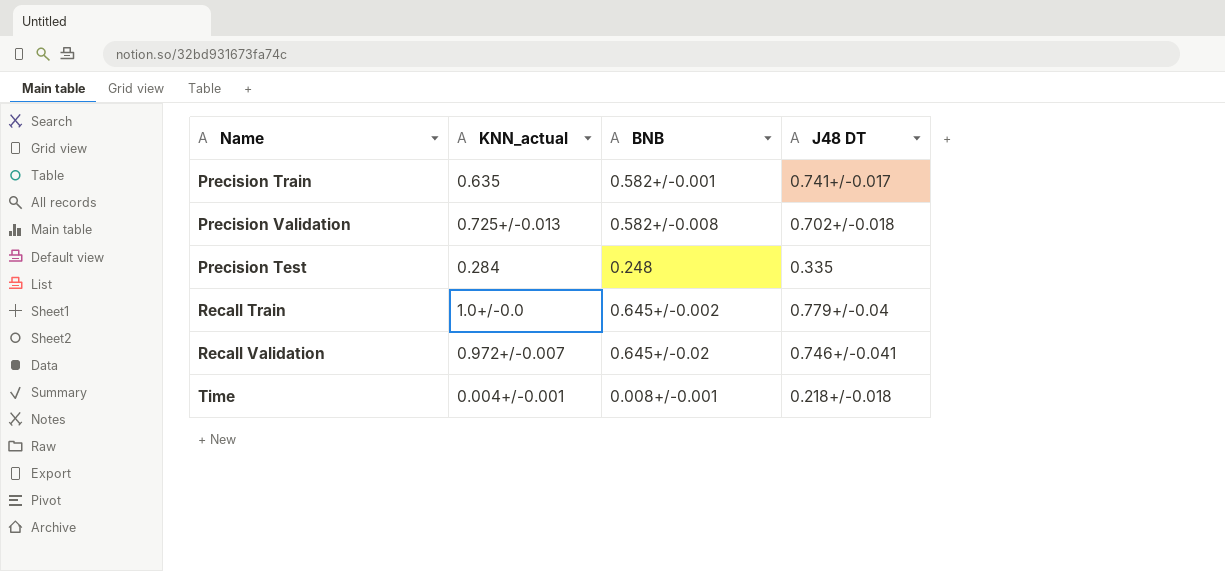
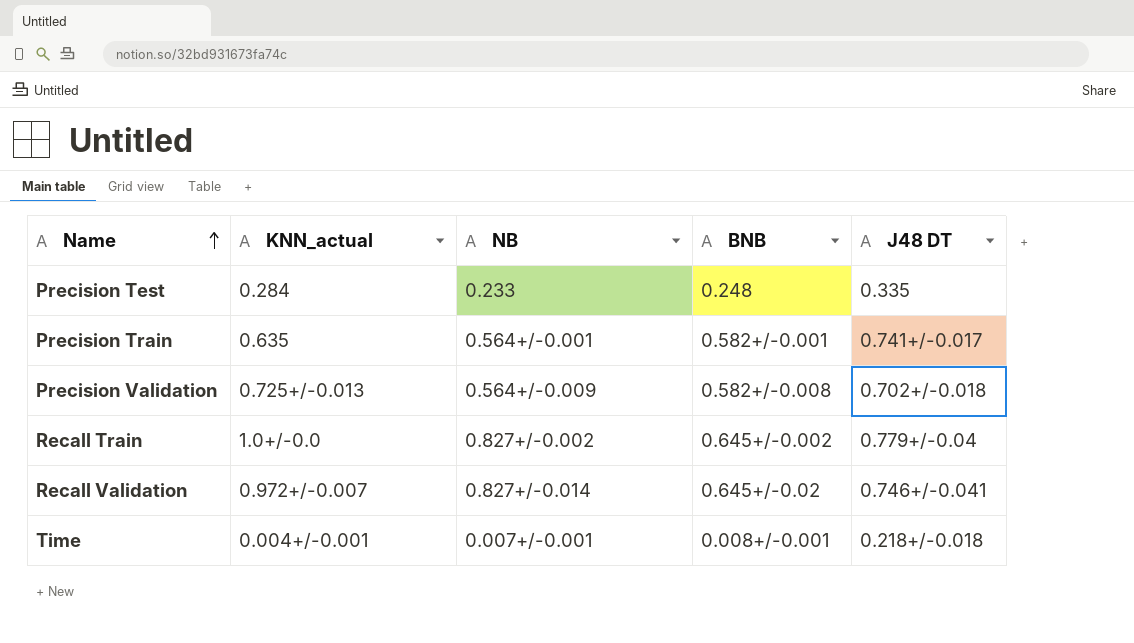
row order: none -> Name ascending
column NB | position: none -> 3

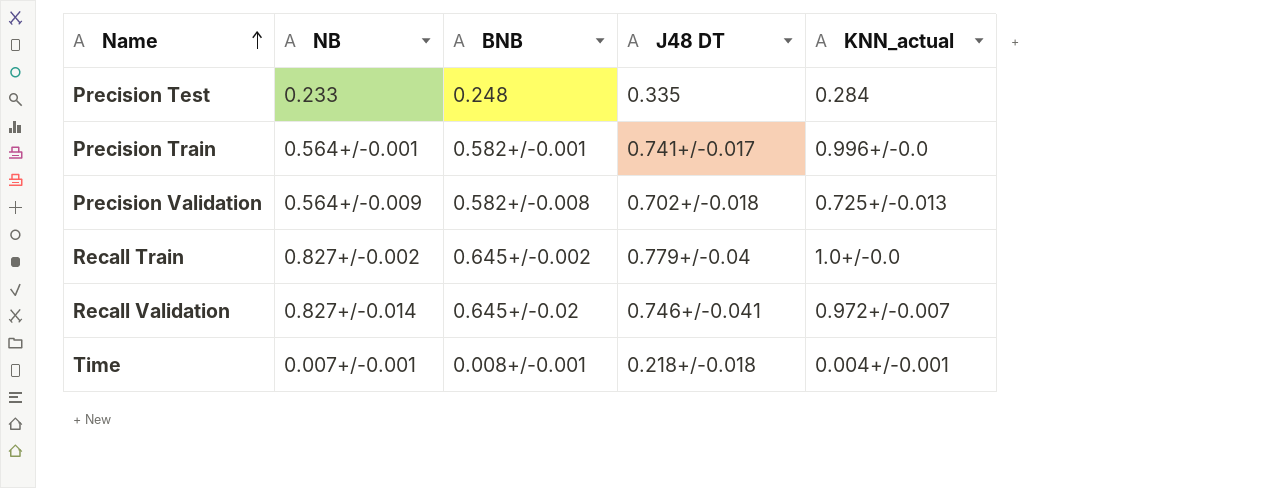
column KNN_actual | position: 2 -> 5
Precision Train | KNN_actual: 0.635 -> 0.996+/-0.0

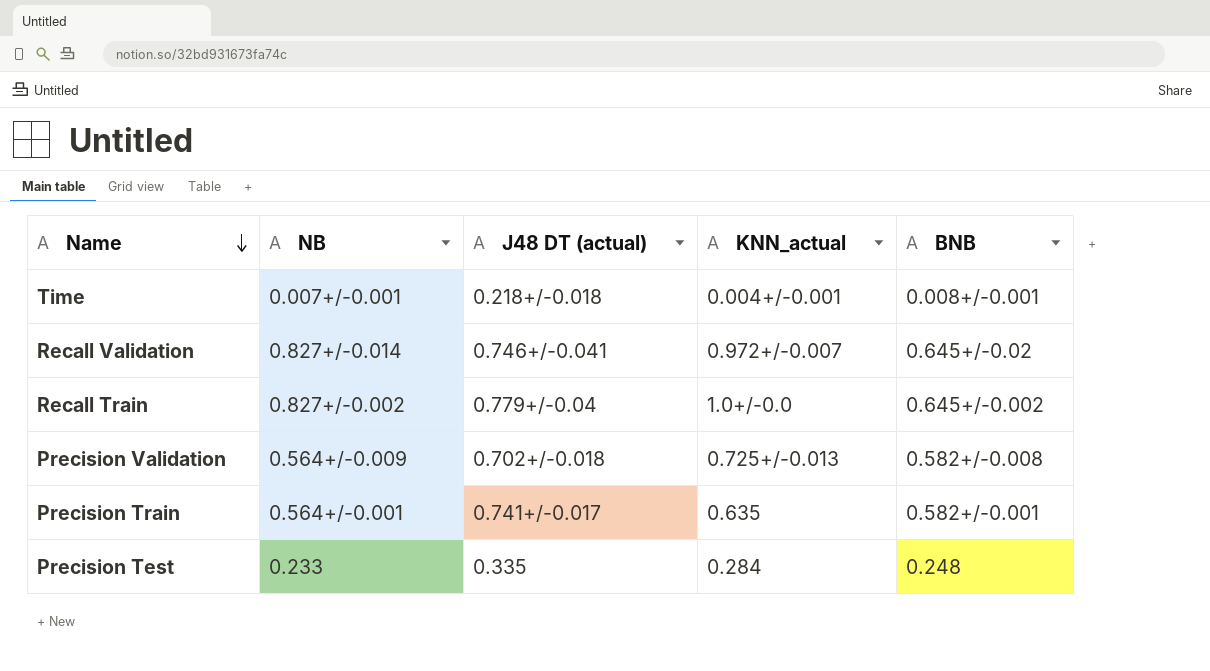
row order: Name ascending -> Name descending
column name: J48 DT -> J48 DT (actual)
column BNB | position: 3 -> 5
Precision Train | KNN_actual: 0.996+/-0.0 -> 0.635

